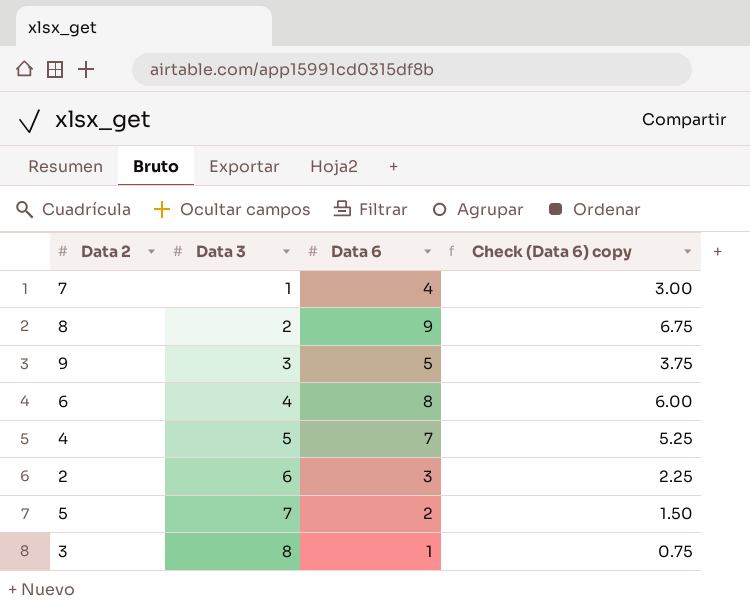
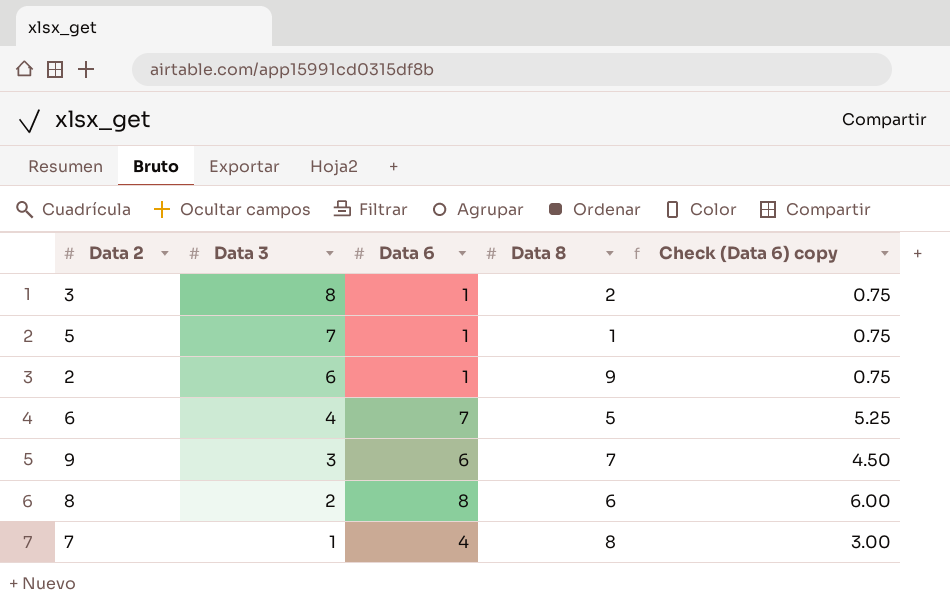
row order: Data 3 ascending -> Data 3 descending
column Data 8 | position: none -> 4
row 4: 5 | 7 | 5.25 -> none
5 | Data 6: 2 -> 1
5 | Check (Data 6) copy: 1.50 -> 0.75
2 | Data 6: 3 -> 1
2 | Check (Data 6) copy: 2.25 -> 0.75
6 | Data 6: 8 -> 7
6 | Check (Data 6) copy: 6.00 -> 5.25
9 | Data 6: 5 -> 6
9 | Check (Data 6) copy: 3.75 -> 4.50
8 | Data 6: 9 -> 8
8 | Check (Data 6) copy: 6.75 -> 6.00

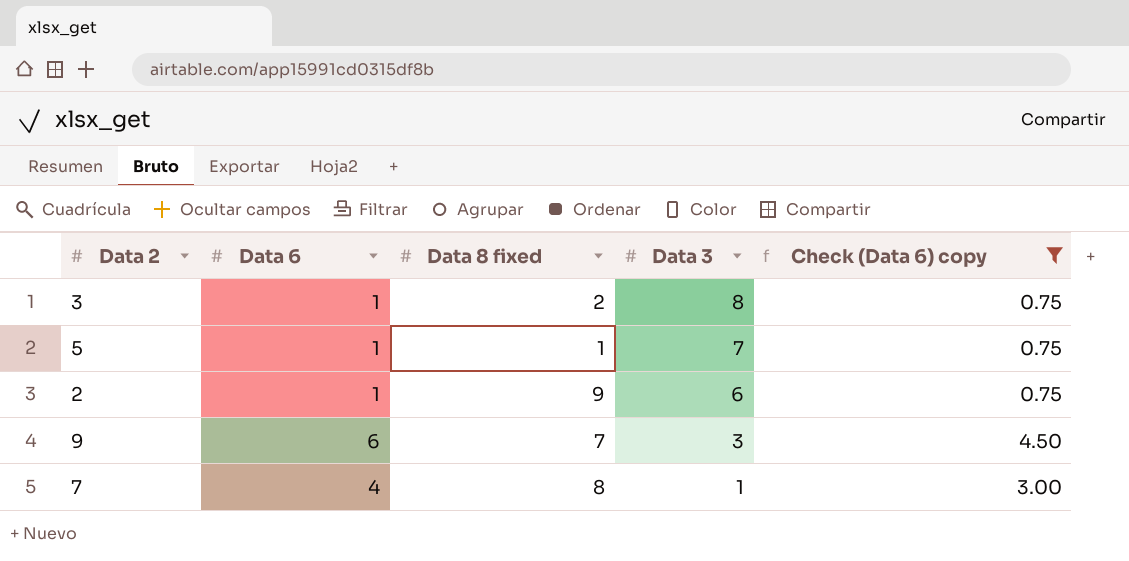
filter: none -> Check (Data 6) copy <= 4.50
column name: Data 8 -> Data 8 fixed
column Data 3 | position: 2 -> 4

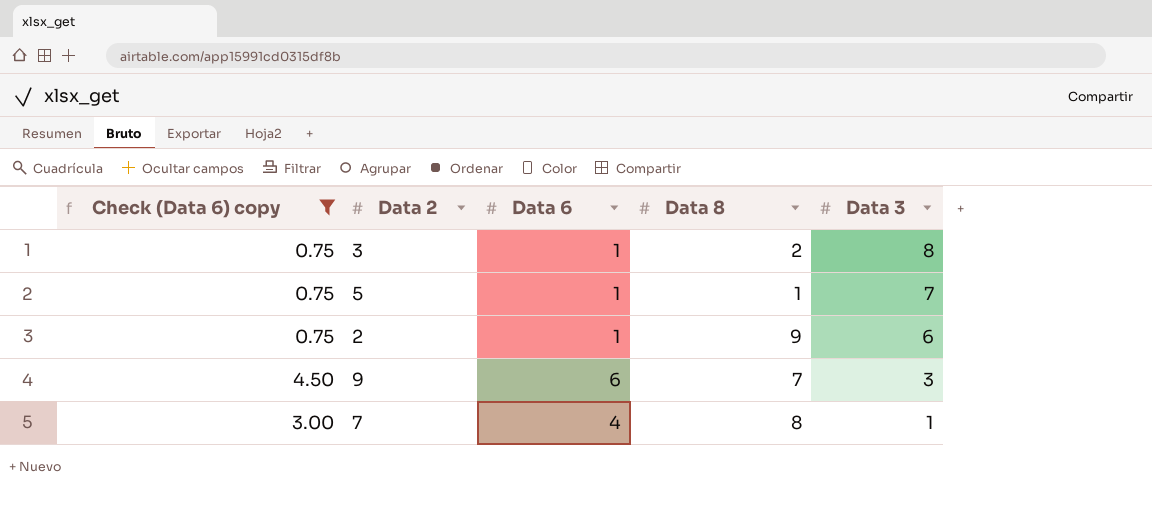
column Check (Data 6) copy | position: 5 -> 1
column name: Data 8 fixed -> Data 8

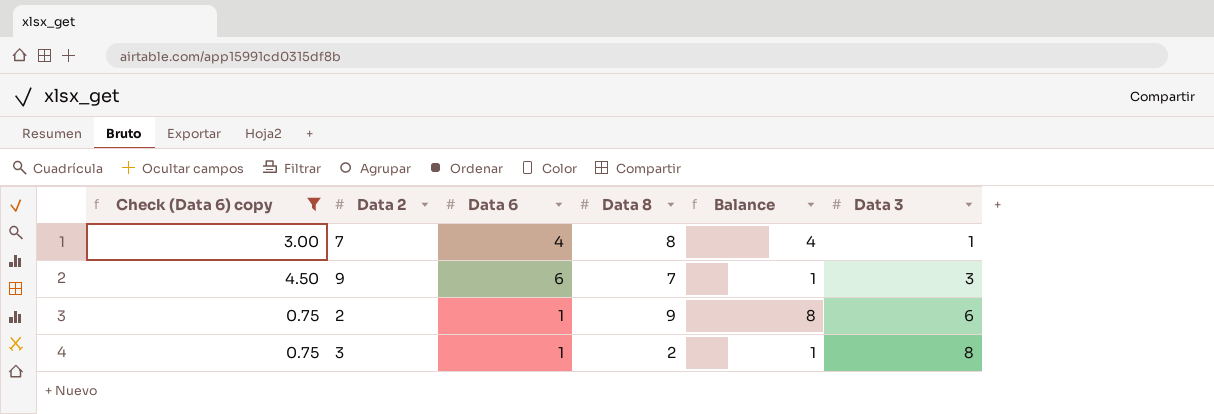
row order: Data 3 descending -> Data 3 ascending
column Balance | formula: none -> [Data 8] - [Data 6]
row 5: 0.75 | 1 | 1 | 7 -> none

